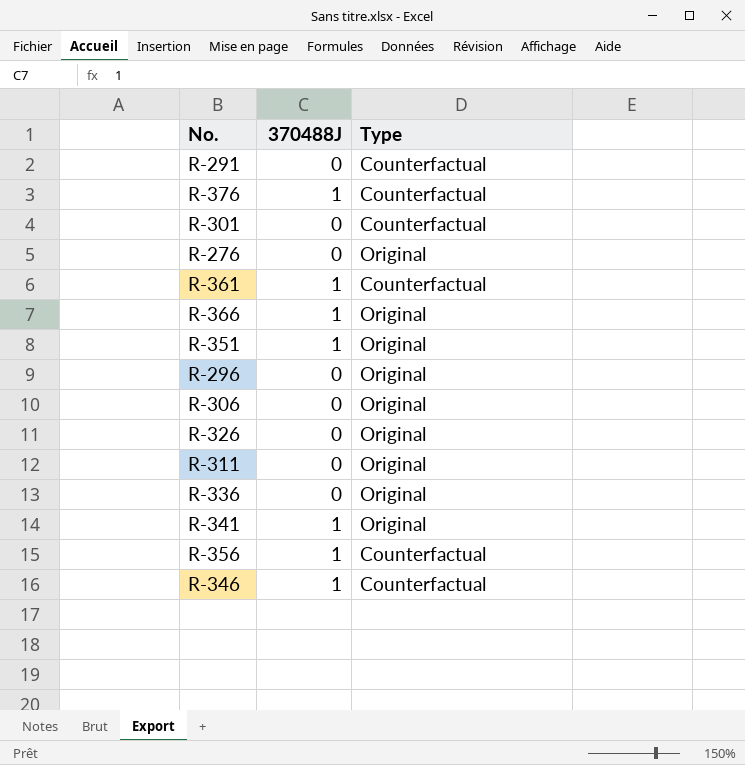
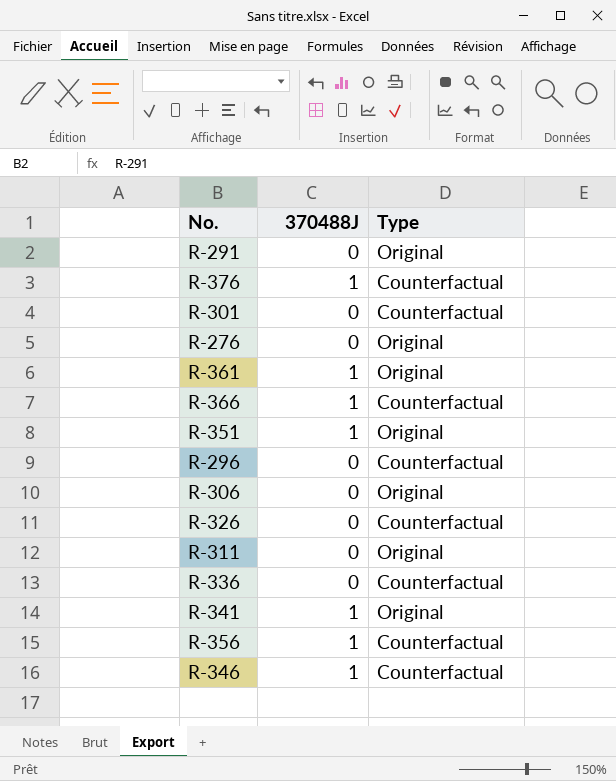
R-291 | Type: Counterfactual -> Original
R-361 | Type: Counterfactual -> Original
R-366 | Type: Original -> Counterfactual
R-296 | Type: Original -> Counterfactual
R-326 | Type: Original -> Counterfactual
R-336 | Type: Original -> Counterfactual

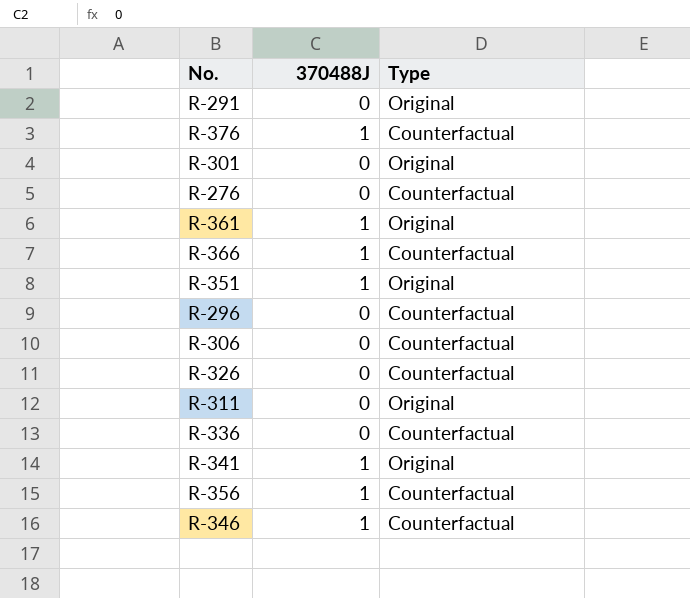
R-301 | Type: Counterfactual -> Original
R-276 | Type: Original -> Counterfactual
R-306 | Type: Original -> Counterfactual

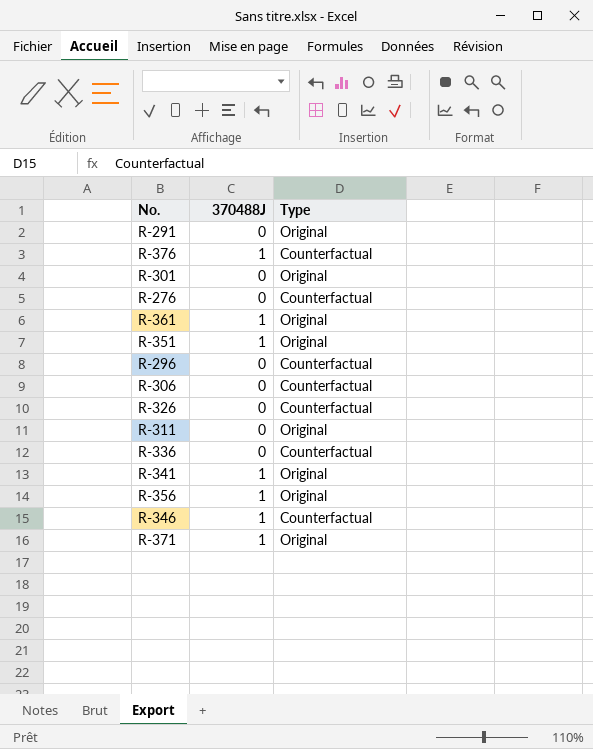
row R-366: 1 | Counterfactual -> none
R-356 | Type: Counterfactual -> Original
row R-371: none -> 1 | Original

